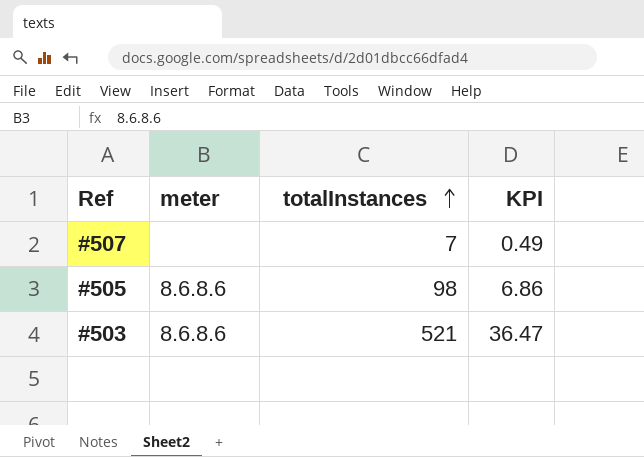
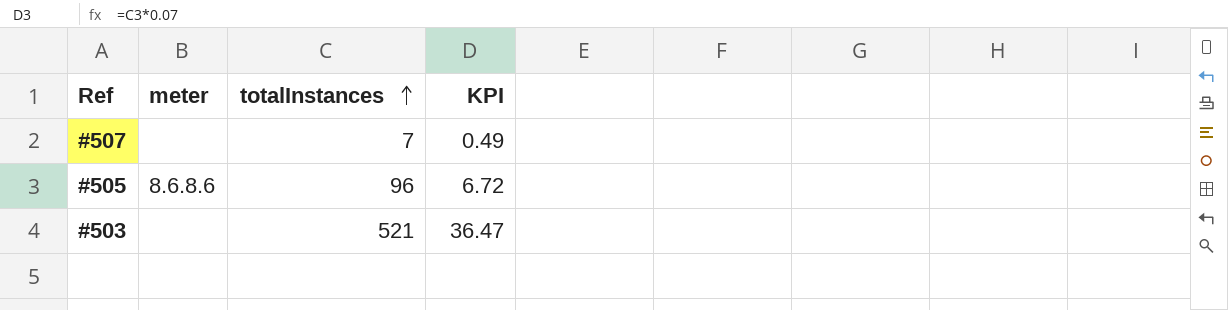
#505 | totalInstances: 98 -> 96
#505 | KPI: 6.86 -> 6.72
#503 | meter: 8.6.8.6 -> none

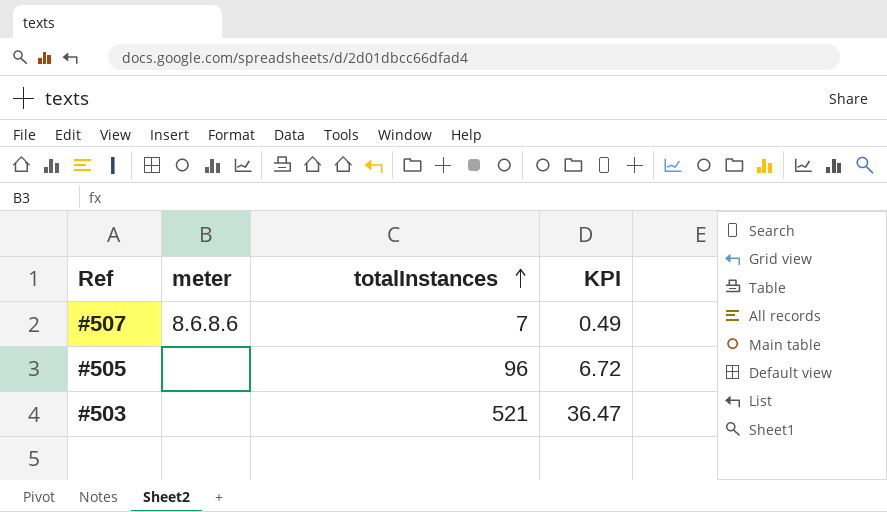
#507 | meter: none -> 8.6.8.6
#505 | meter: 8.6.8.6 -> none

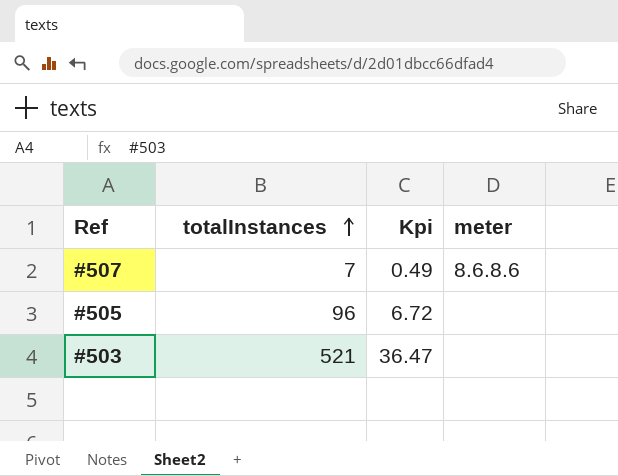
column name: KPI -> Kpi
column meter | position: 2 -> 4

